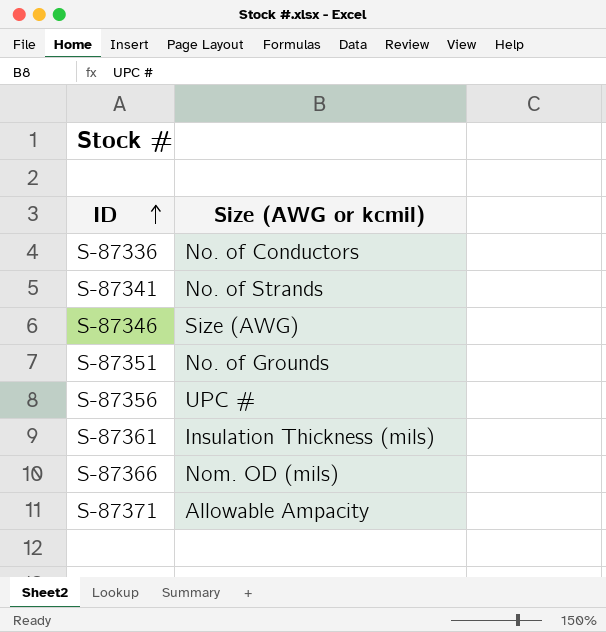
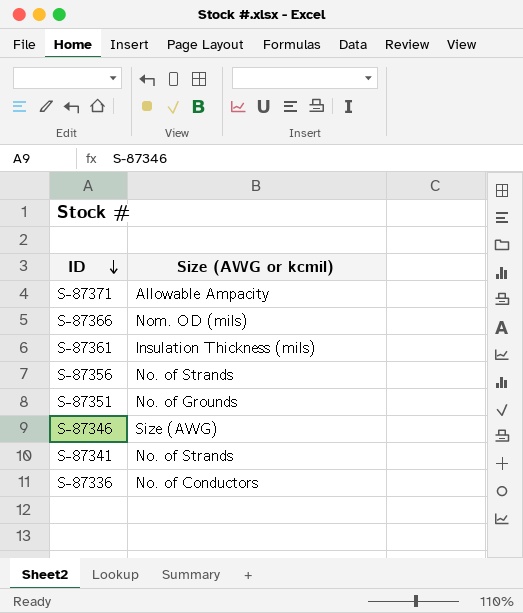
row order: ID ascending -> ID descending
S-87356 | Size (AWG or kcmil): UPC # -> No. of Strands

